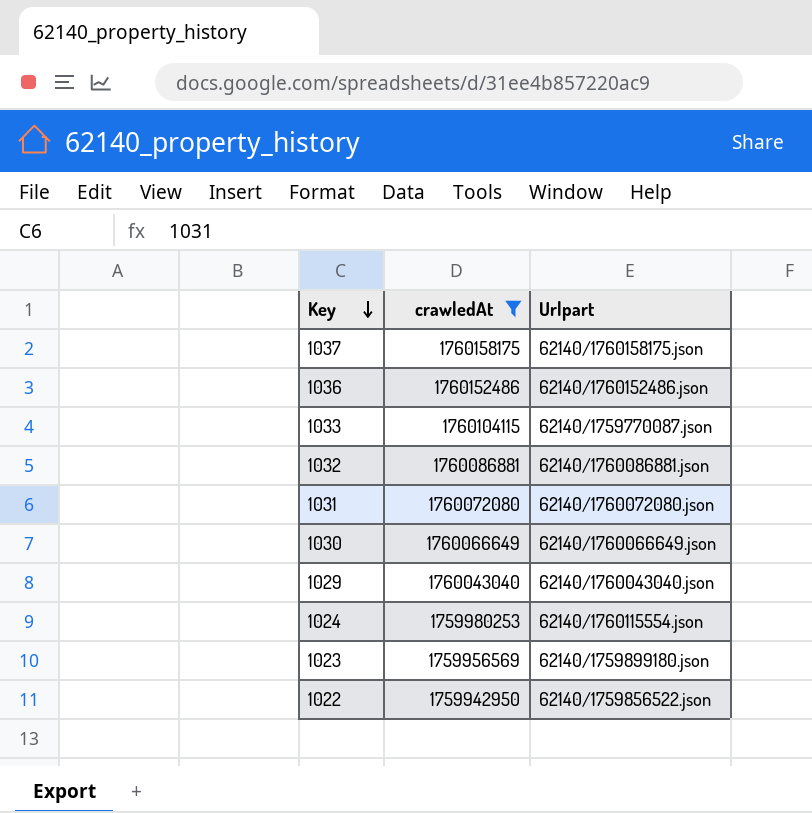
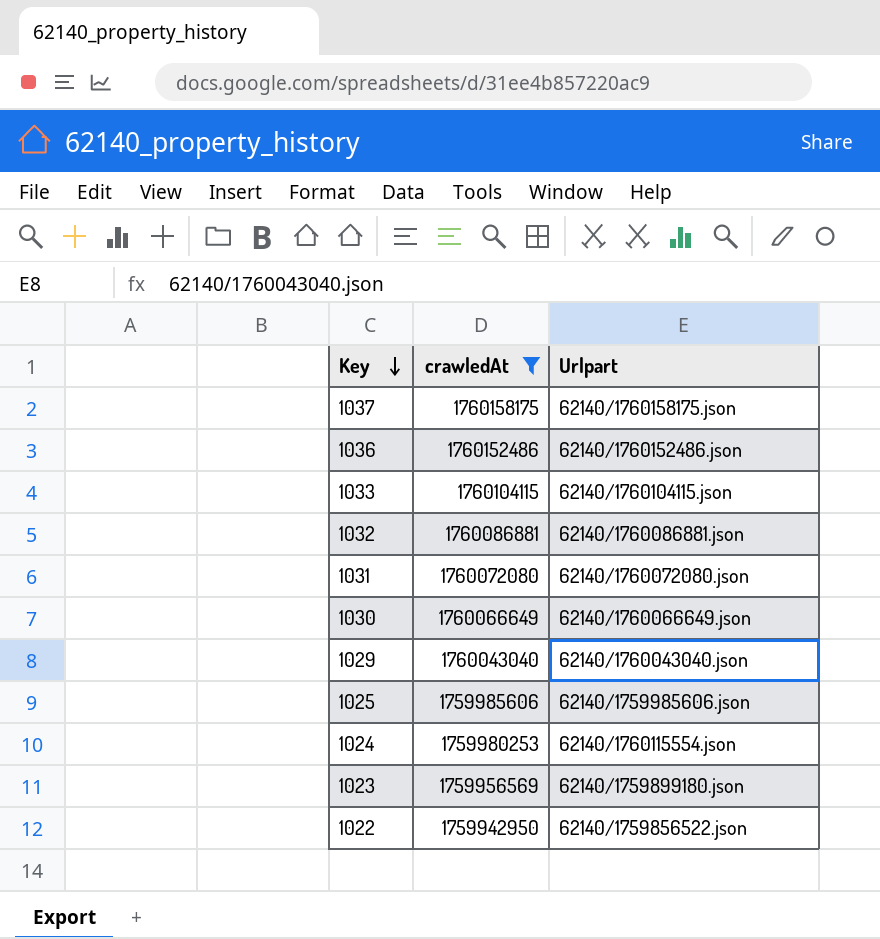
1033 | Urlpart: 62140/1759770087.json -> 62140/1760104115.json
row 1025: none -> 1759985606 | 62140/1759985606.json

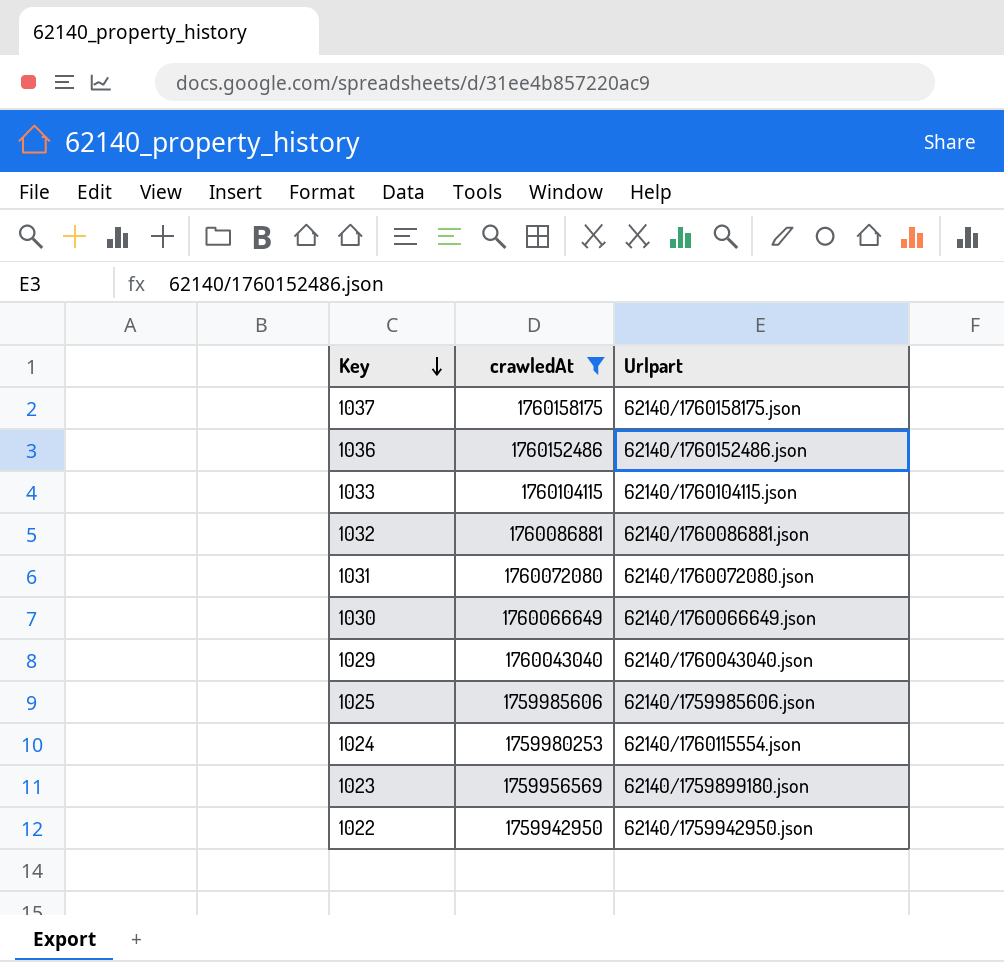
1022 | Urlpart: 62140/1759856522.json -> 62140/1759942950.json

